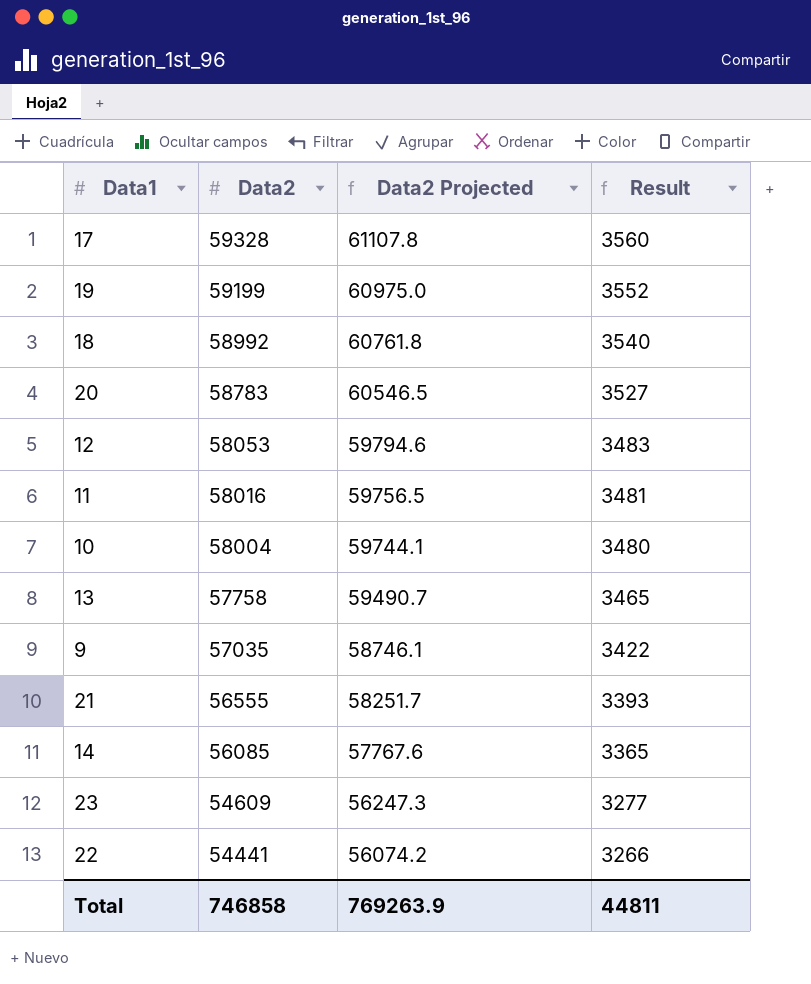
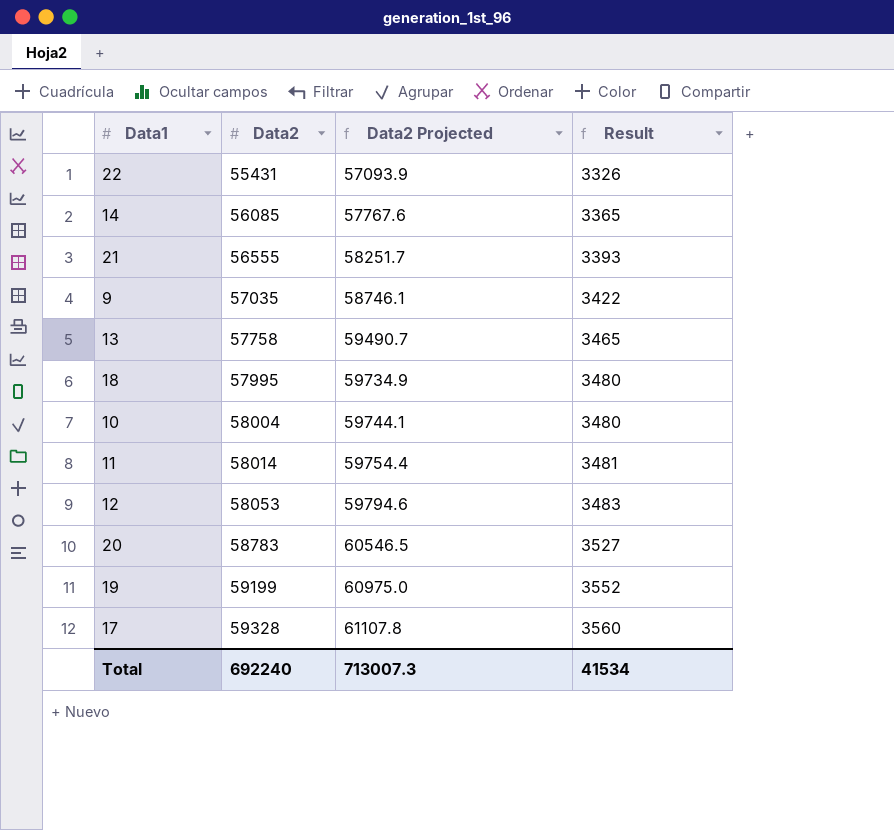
row order: Data2 descending -> Data2 ascending
row 23: 54609 | 56247.3 | 3277 -> none
22 | Data2: 54441 -> 55431
22 | Data2 Projected: 56074.2 -> 57093.9
22 | Result: 3266 -> 3326
18 | Data2: 58992 -> 57995
18 | Data2 Projected: 60761.8 -> 59734.9
18 | Result: 3540 -> 3480
11 | Data2: 58016 -> 58014
11 | Data2 Projected: 59756.5 -> 59754.4
Total | Data2: 746858 -> 692240
Total | Data2 Projected: 769263.9 -> 713007.3
Total | Result: 44811 -> 41534

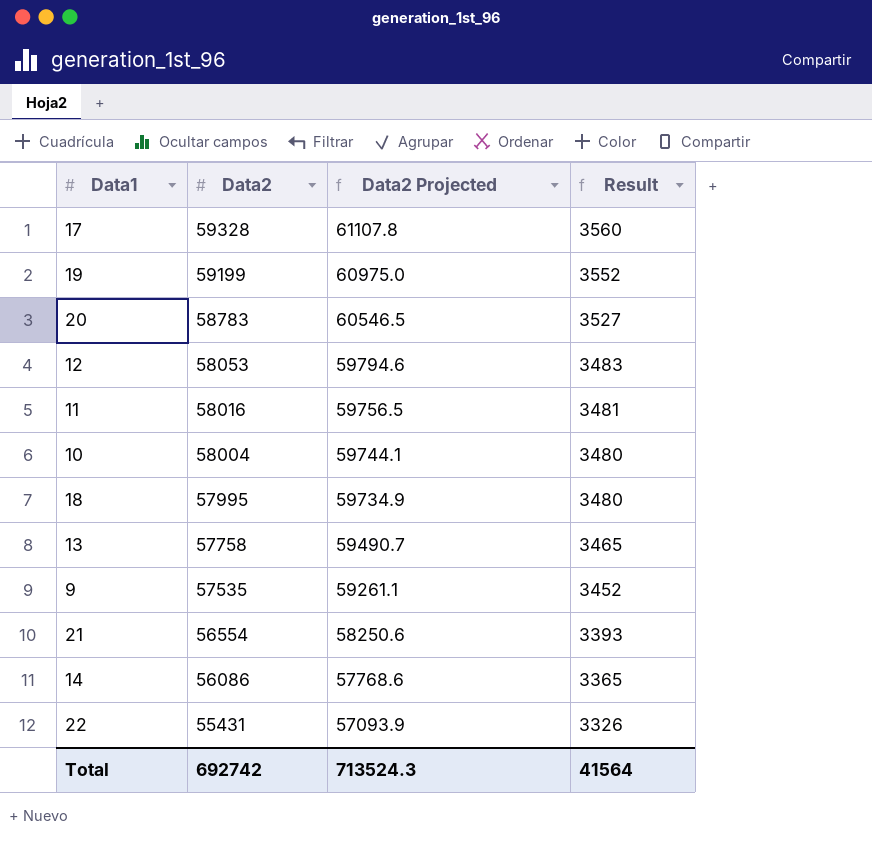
row order: Data2 ascending -> Data2 descending
11 | Data2: 58014 -> 58016
11 | Data2 Projected: 59754.4 -> 59756.5
9 | Data2: 57035 -> 57535
9 | Data2 Projected: 58746.1 -> 59261.1
9 | Result: 3422 -> 3452
21 | Data2: 56555 -> 56554
21 | Data2 Projected: 58251.7 -> 58250.6
14 | Data2: 56085 -> 56086
14 | Data2 Projected: 57767.6 -> 57768.6
Total | Data2: 692240 -> 692742
Total | Data2 Projected: 713007.3 -> 713524.3
Total | Result: 41534 -> 41564

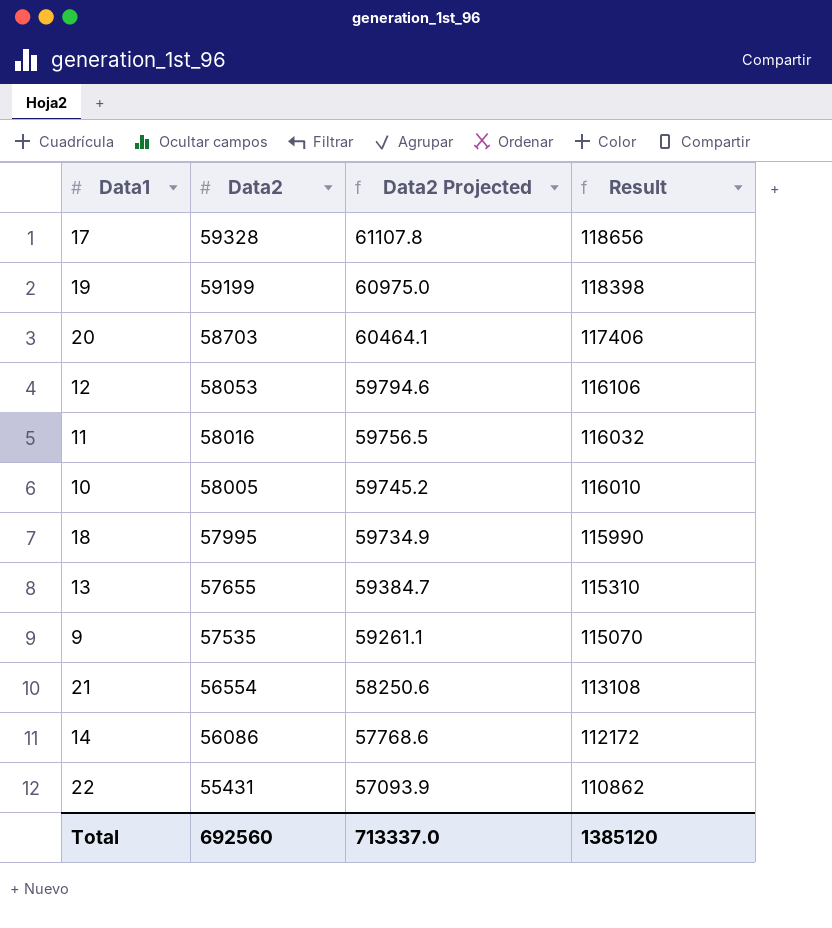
column Result | formula: [Data2] * 0.06 -> [Data2] * 2
20 | Data2: 58783 -> 58703
20 | Data2 Projected: 60546.5 -> 60464.1
10 | Data2: 58004 -> 58005
10 | Data2 Projected: 59744.1 -> 59745.2
13 | Data2: 57758 -> 57655
13 | Data2 Projected: 59490.7 -> 59384.7
Total | Data2: 692742 -> 692560
Total | Data2 Projected: 713524.3 -> 713337.0
Total | Result: 41564 -> 1385120

